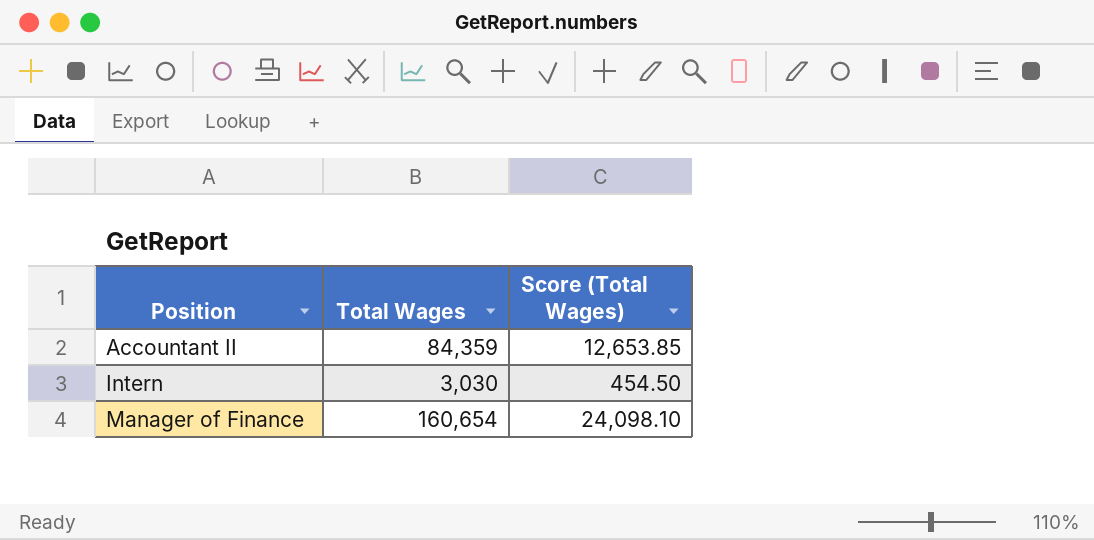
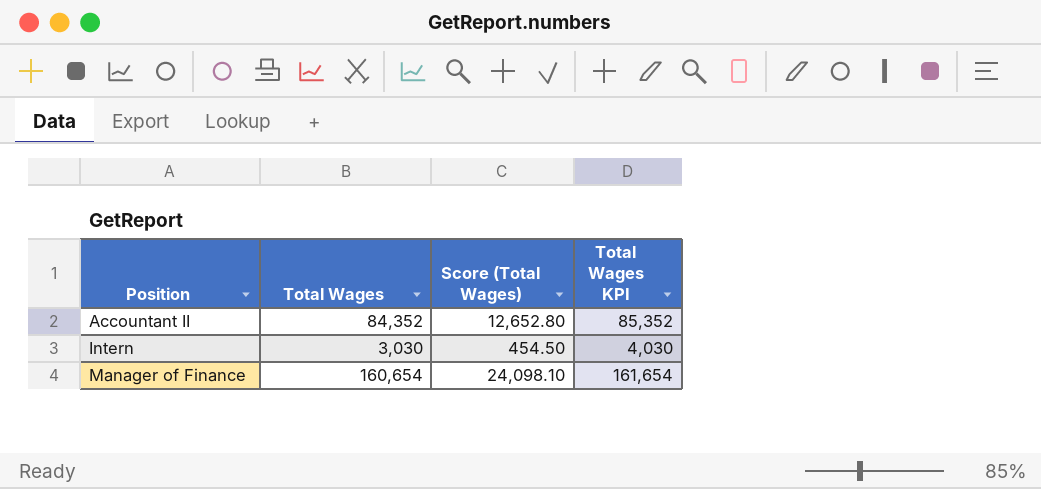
column Total Wages KPI | formula: none -> [Total Wages] + 1000
Accountant II | Total Wages: 84,359 -> 84,352
Accountant II | Score (Total Wages): 12,653.85 -> 12,652.80

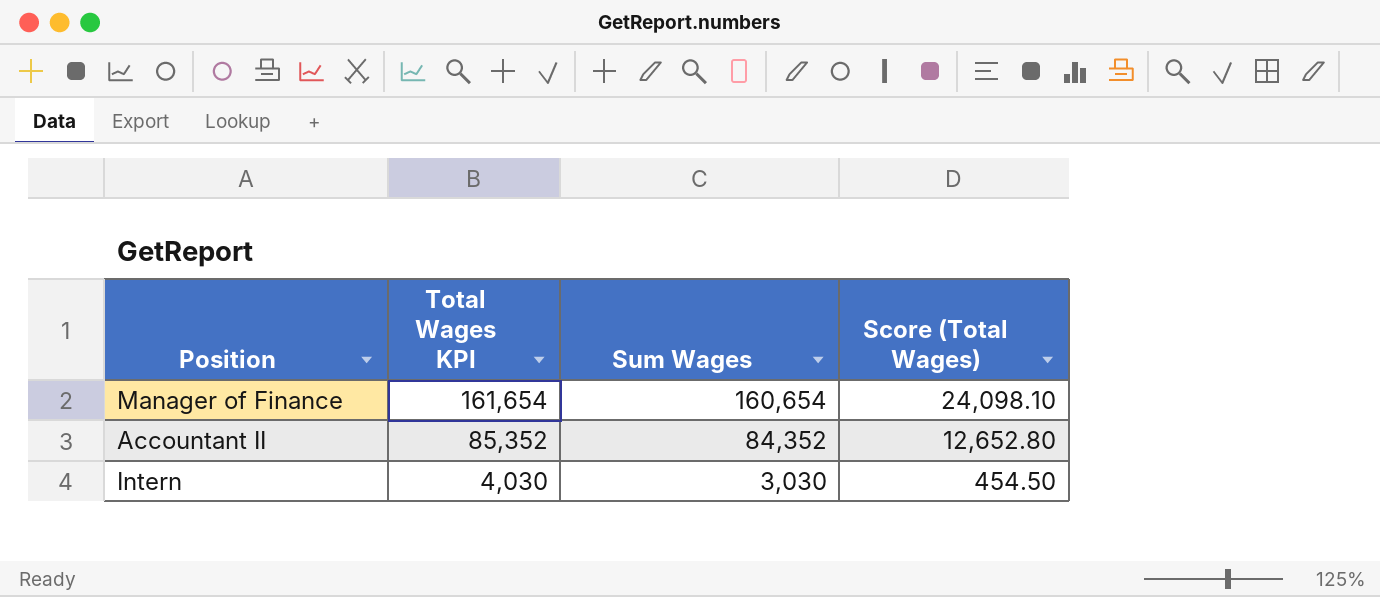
row order: Position ascending -> Total Wages KPI descending
column Total Wages KPI | position: 4 -> 2
column name: Total Wages -> Sum Wages

